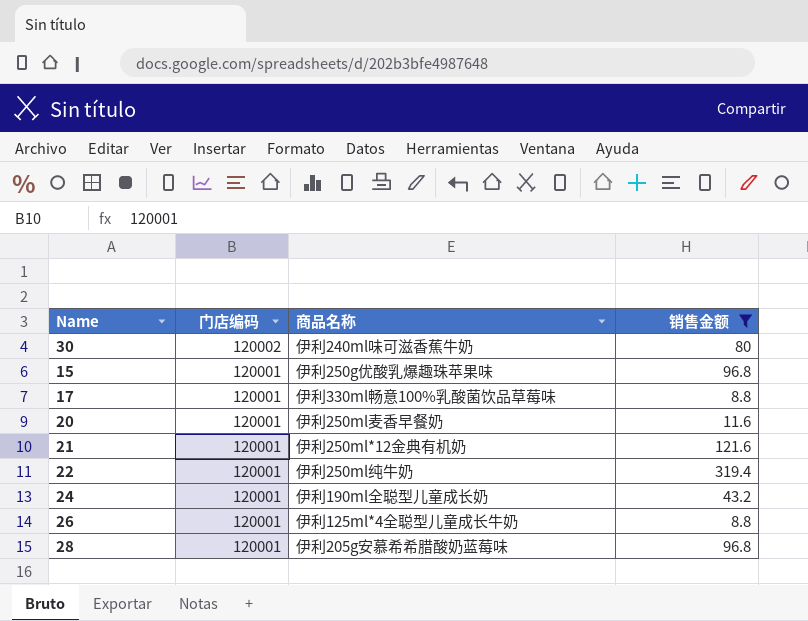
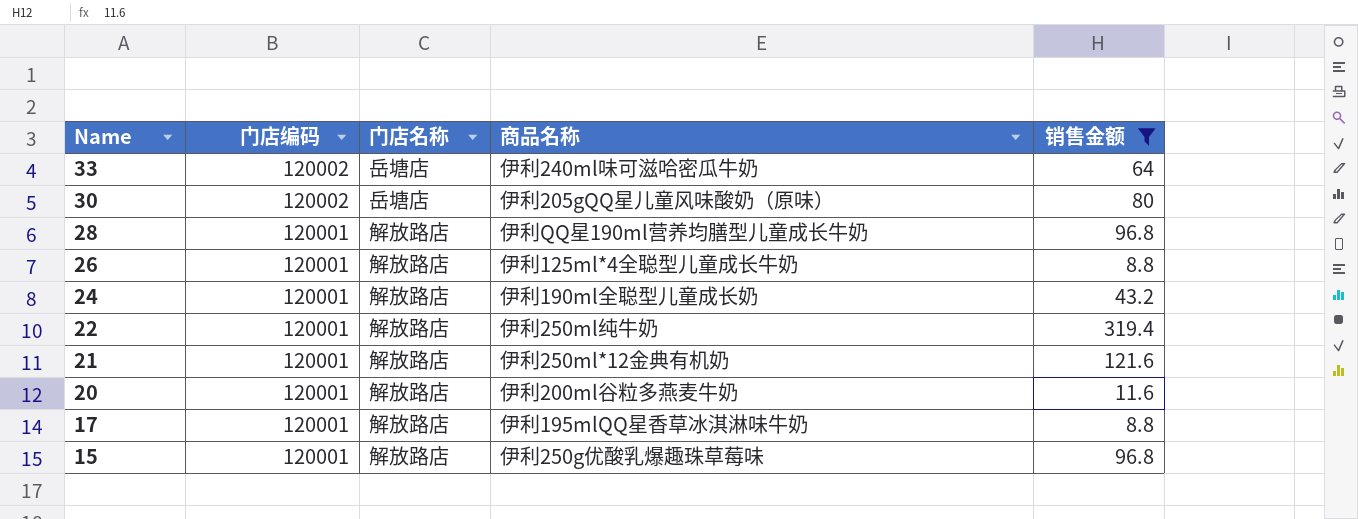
row order: 门店编码 descending -> Name descending
column 门店名称 | position: none -> 3
row 33: none -> 120002 | 岳塘店 | 伊利240ml味可滋哈密瓜牛奶 | 64
30 | 商品名称: 伊利240ml味可滋香蕉牛奶 -> 伊利205gQQ星儿童风味酸奶（原味）
28 | 商品名称: 伊利205g安慕希希腊酸奶蓝莓味 -> 伊利QQ星190ml营养均膳型儿童成长牛奶
20 | 商品名称: 伊利250ml麦香早餐奶 -> 伊利200ml谷粒多燕麦牛奶
17 | 商品名称: 伊利330ml畅意100%乳酸菌饮品草莓味 -> 伊利195mlQQ星香草冰淇淋味牛奶
15 | 商品名称: 伊利250g优酸乳爆趣珠苹果味 -> 伊利250g优酸乳爆趣珠草莓味

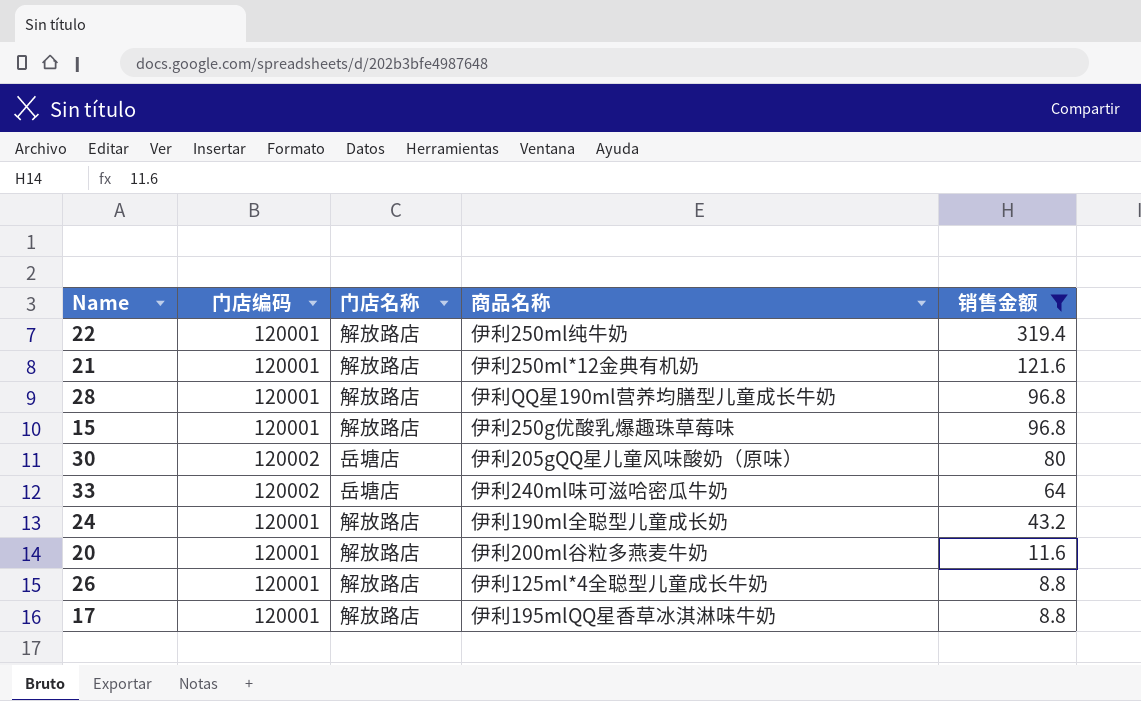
row order: Name descending -> 销售金额 descending

